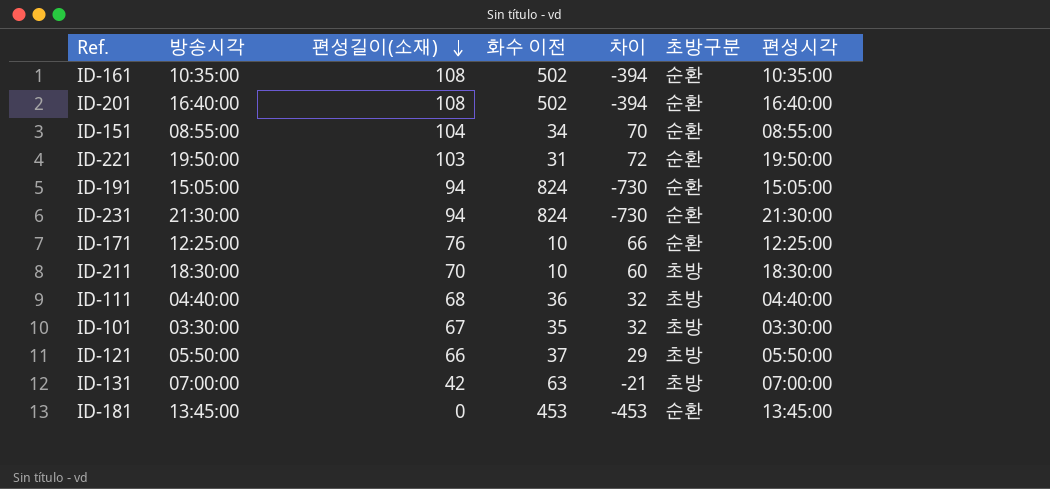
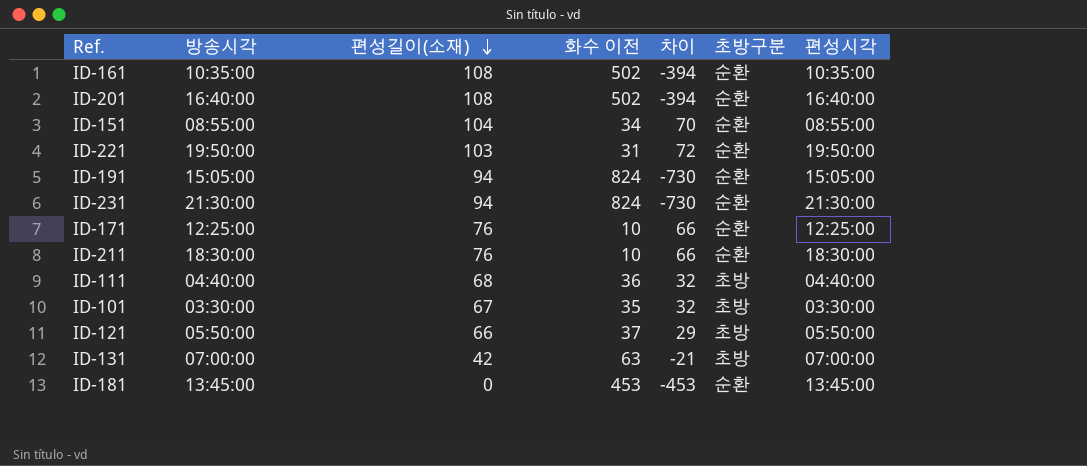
ID-211 | 편성길이(소재): 70 -> 76
ID-211 | 차이: 60 -> 66
ID-211 | 초방구분: 초방 -> 순환

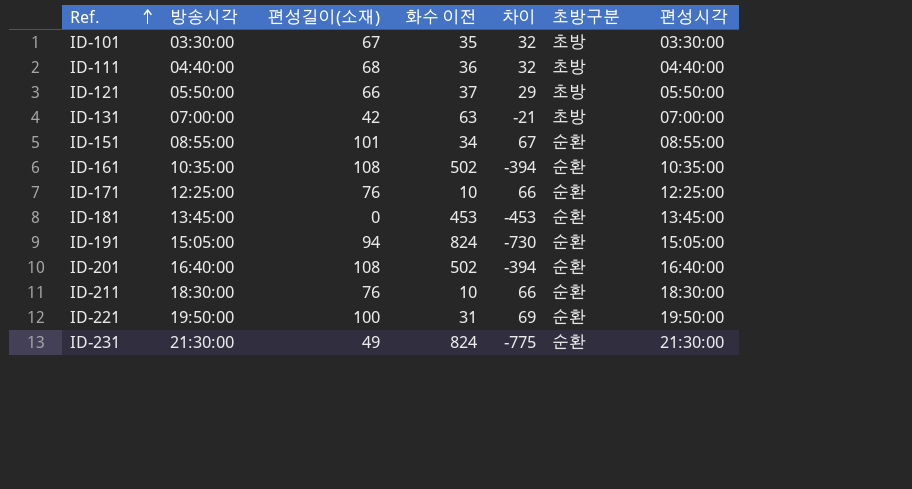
row order: 편성길이(소재) descending -> Ref. ascending
ID-151 | 편성길이(소재): 104 -> 101
ID-151 | 차이: 70 -> 67
ID-221 | 편성길이(소재): 103 -> 100
ID-221 | 차이: 72 -> 69
ID-231 | 편성길이(소재): 94 -> 49
ID-231 | 차이: -730 -> -775

